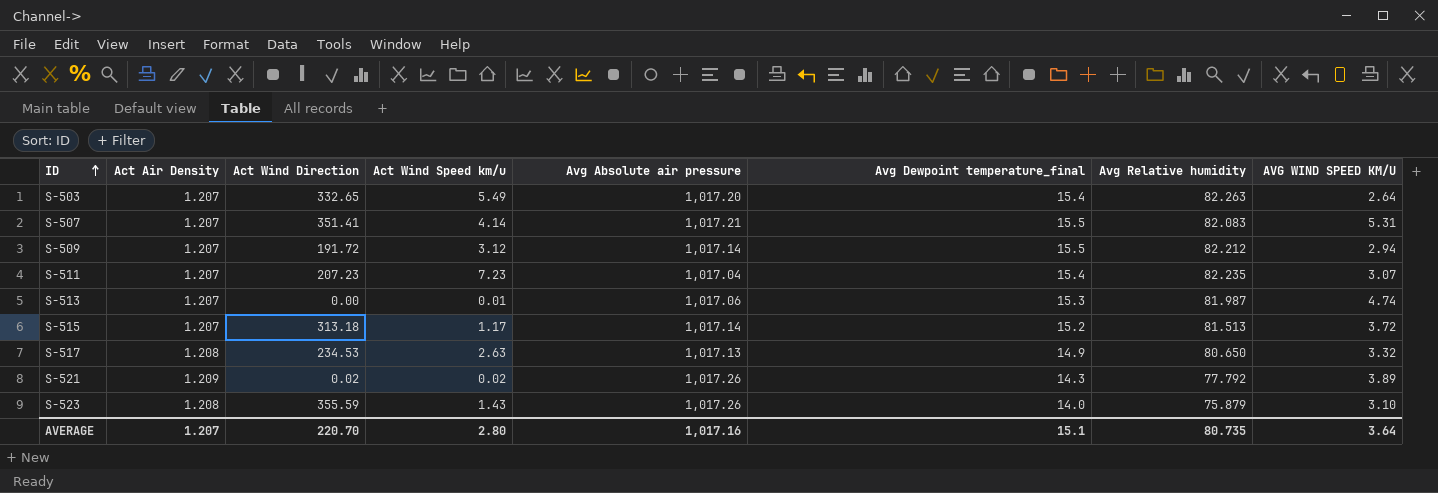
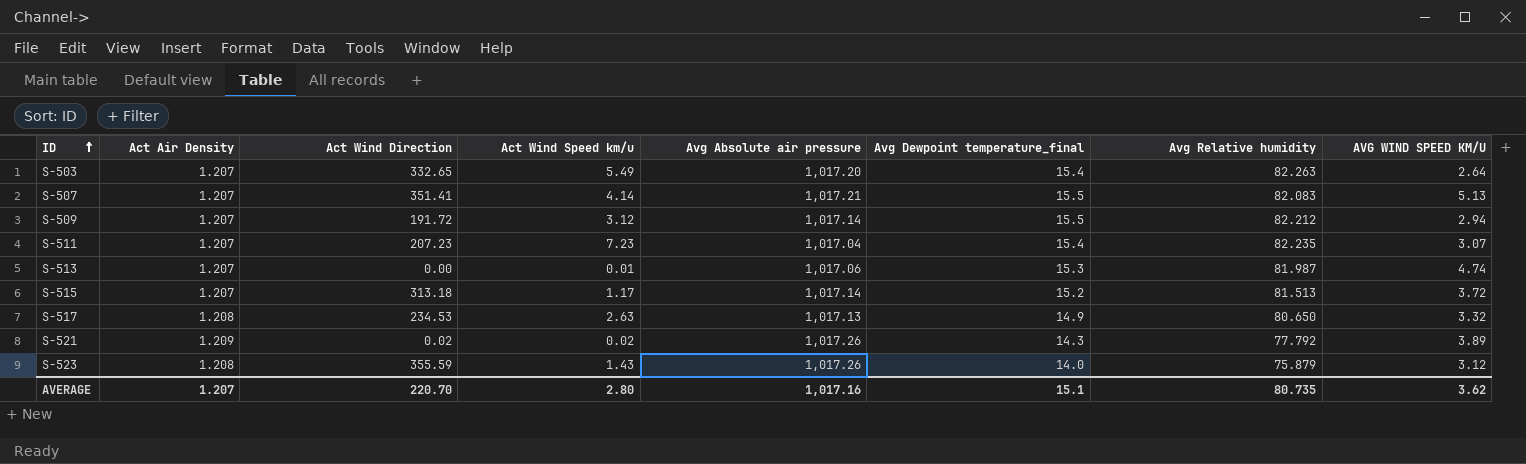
S-507 | AVG WIND SPEED KM/U: 5.31 -> 5.13
S-523 | AVG WIND SPEED KM/U: 3.10 -> 3.12
AVERAGE | AVG WIND SPEED KM/U: 3.64 -> 3.62

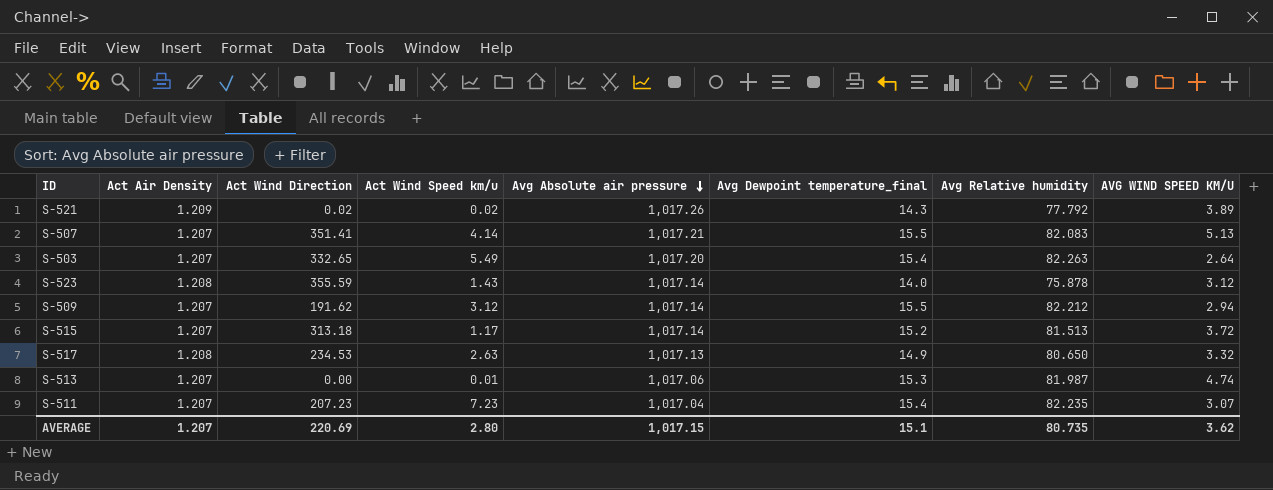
row order: ID ascending -> Avg Absolute air pressure descending
S-523 | Avg Absolute air pressure: 1,017.26 -> 1,017.14
S-523 | Avg Relative humidity: 75.879 -> 75.878
S-509 | Act Wind Direction: 191.72 -> 191.62
AVERAGE | Act Wind Direction: 220.70 -> 220.69
AVERAGE | Avg Absolute air pressure: 1,017.16 -> 1,017.15

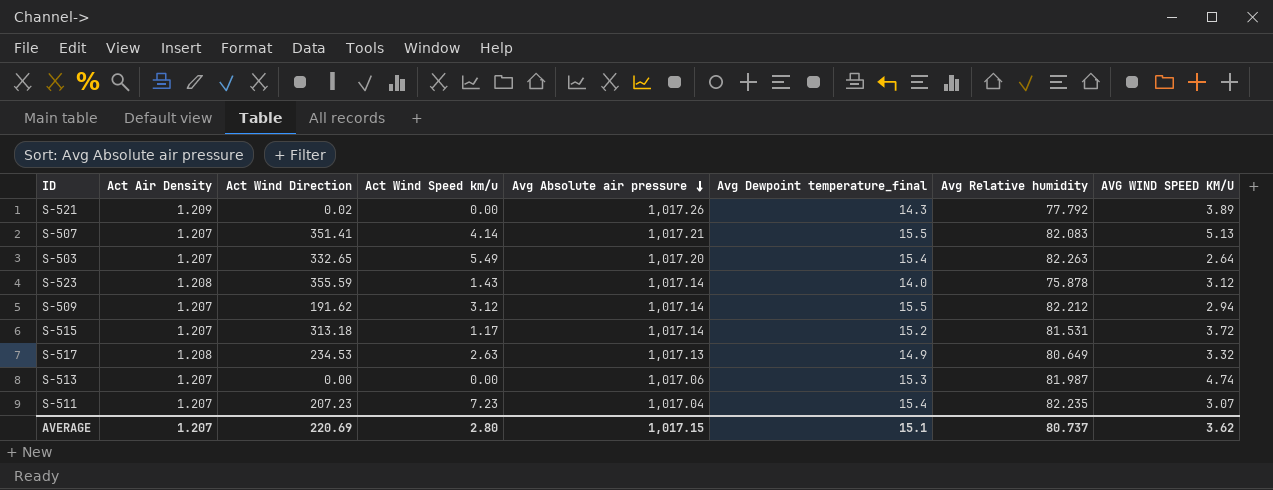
S-521 | Act Wind Speed km/u: 0.02 -> 0.00
S-515 | Avg Relative humidity: 81.513 -> 81.531
S-517 | Avg Relative humidity: 80.650 -> 80.649
S-513 | Act Wind Speed km/u: 0.01 -> 0.00
AVERAGE | Avg Relative humidity: 80.735 -> 80.737

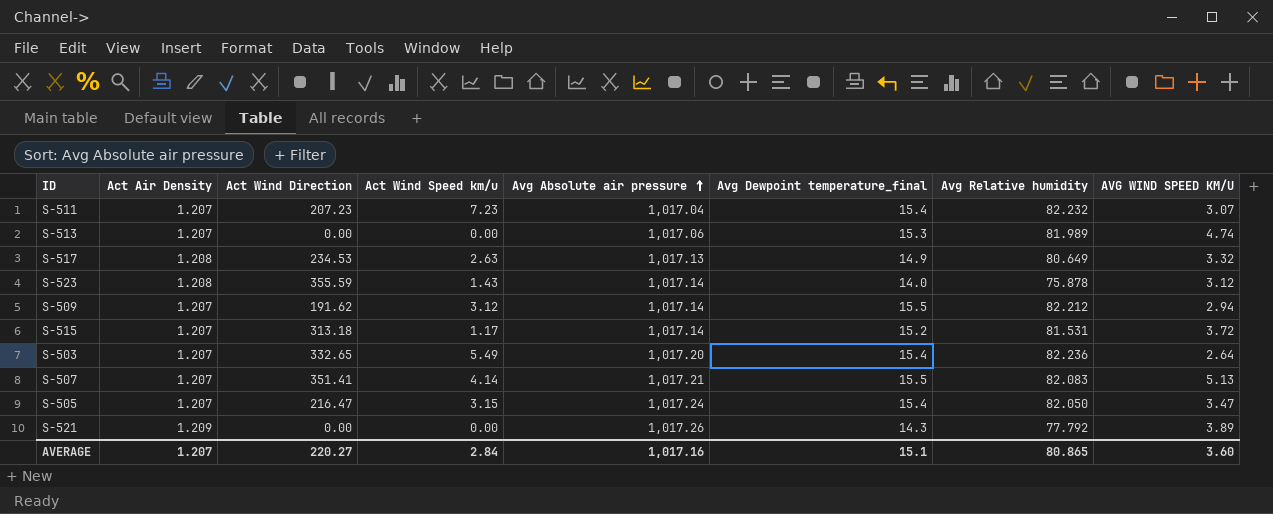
row order: Avg Absolute air pressure descending -> Avg Absolute air pressure ascending
S-511 | Avg Relative humidity: 82.235 -> 82.232
S-513 | Avg Relative humidity: 81.987 -> 81.989
S-503 | Avg Relative humidity: 82.263 -> 82.236
row S-505: none -> 1.207 | 216.47 | 3.15 | 1,017.24 | 15.4 | 82.050 | 3.47
S-521 | Act Wind Direction: 0.02 -> 0.00
AVERAGE | Act Wind Direction: 220.69 -> 220.27
AVERAGE | Act Wind Speed km/u: 2.80 -> 2.84
AVERAGE | Avg Absolute air pressure: 1,017.15 -> 1,017.16
AVERAGE | Avg Relative humidity: 80.737 -> 80.865
AVERAGE | AVG WIND SPEED KM/U: 3.62 -> 3.60

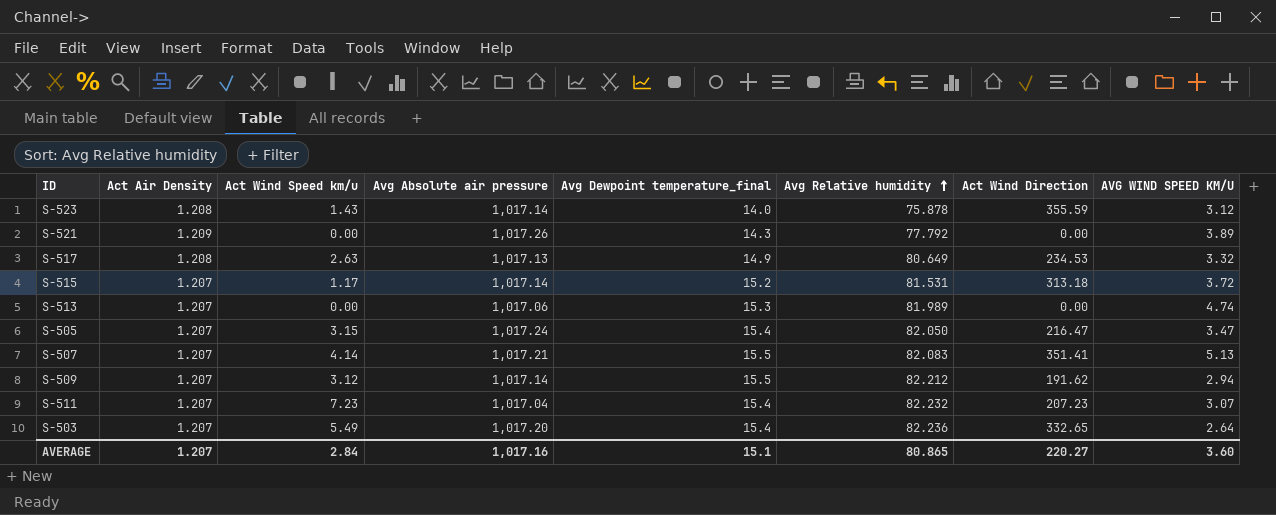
row order: Avg Absolute air pressure ascending -> Avg Relative humidity ascending
column Act Wind Direction | position: 3 -> 7

